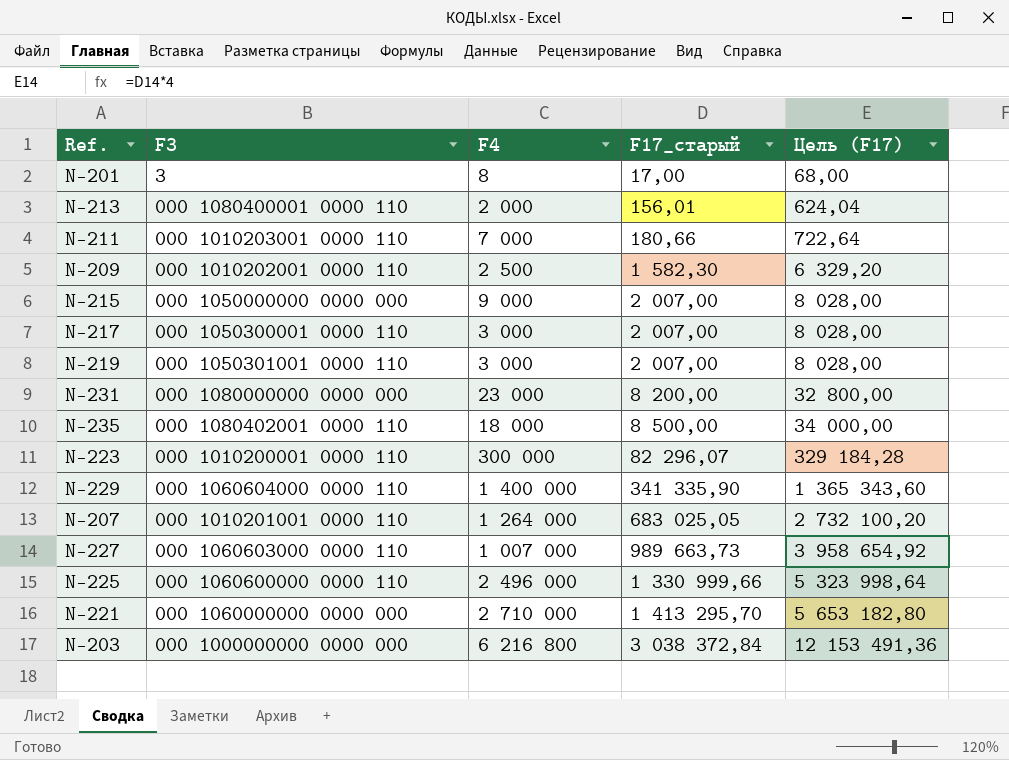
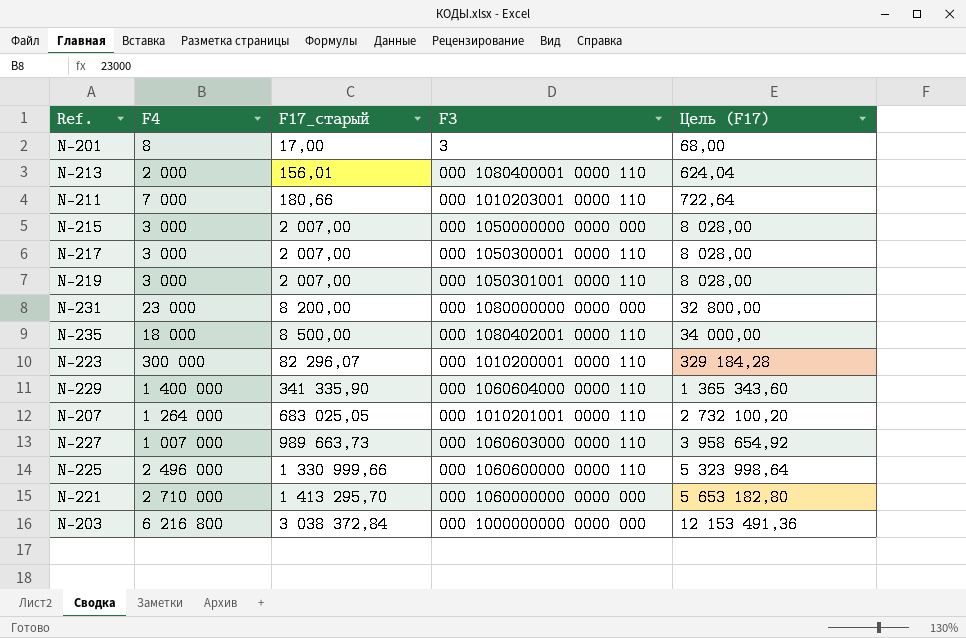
column F3 | position: 2 -> 4
row N-209: 000 1010202001 0000 110 | 2 500 | 1 582,30 | 6 329,20 -> none
N-215 | F4: 9 000 -> 3 000

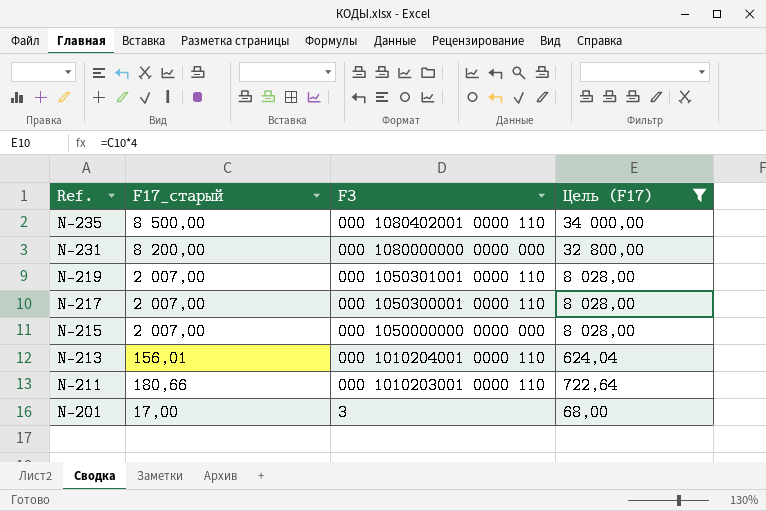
filter: none -> Цель (F17) <= 34 000,00
row order: F17_старый ascending -> Ref. descending
column F4 | position: 2 -> none
N-213 | F3: 000 1080400001 0000 110 -> 000 1010204001 0000 110

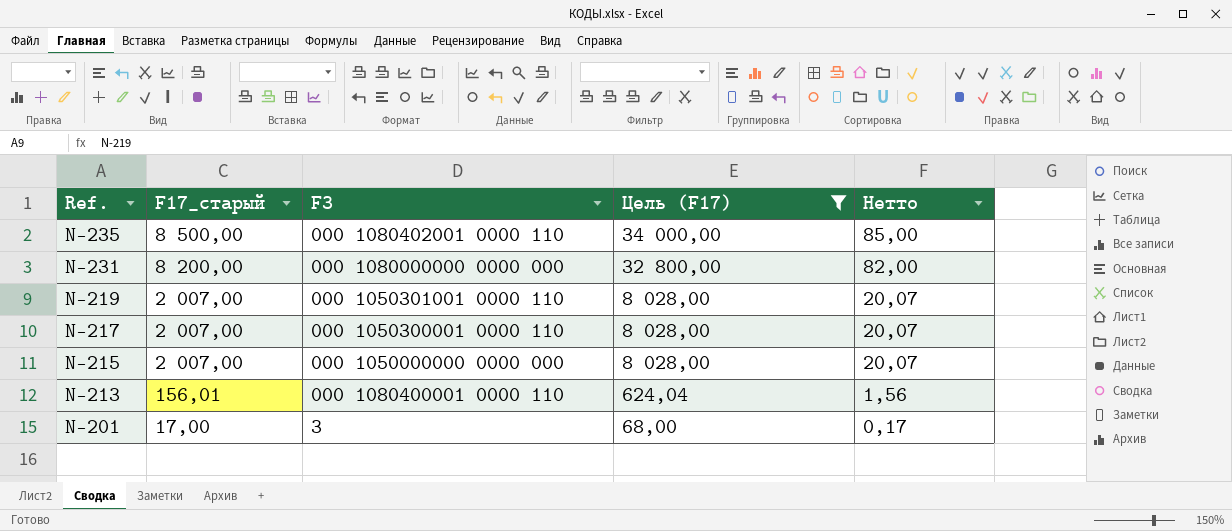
column Нетто | formula: none -> [F17_старый] * 0,01
row N-211: 180,66 | 000 1010203001 0000 110 | 722,64 -> none
N-213 | F3: 000 1010204001 0000 110 -> 000 1080400001 0000 110

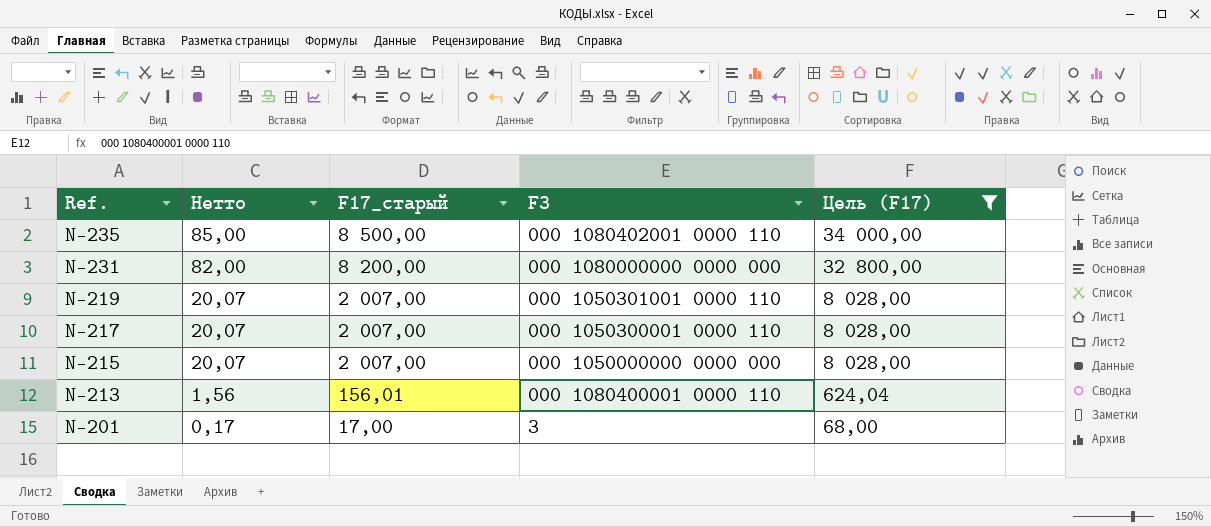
column Нетто | position: 5 -> 2

